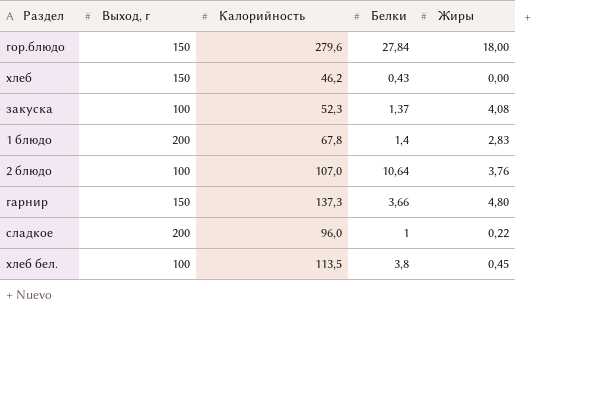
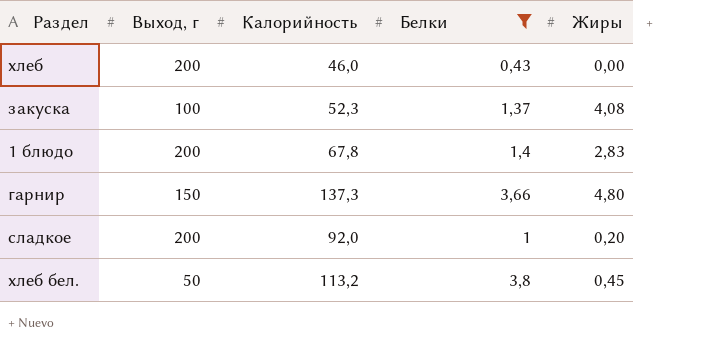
filter: none -> Белки <= 3,8
хлеб | Выход, г: 150 -> 200
хлеб | Калорийность: 46,2 -> 46,0
сладкое | Калорийность: 96,0 -> 92,0
сладкое | Жиры: 0,22 -> 0,20
хлеб бел. | Выход, г: 100 -> 50
хлеб бел. | Калорийность: 113,5 -> 113,2

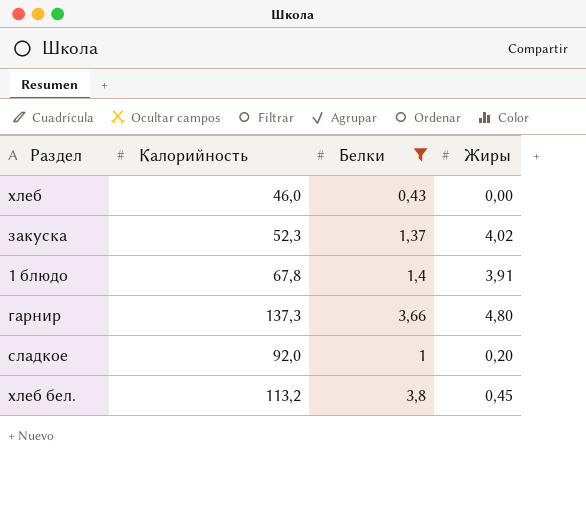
column Выход, г | position: 2 -> none
закуска | Жиры: 4,08 -> 4,02
1 блюдо | Жиры: 2,83 -> 3,91

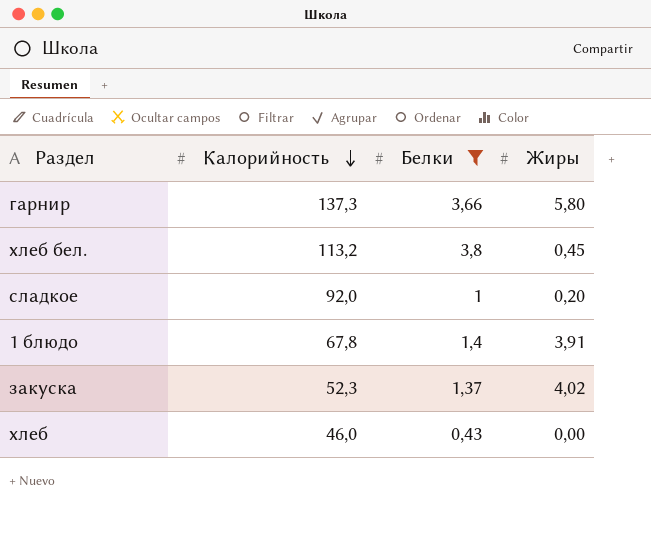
row order: none -> Калорийность descending
гарнир | Жиры: 4,80 -> 5,80

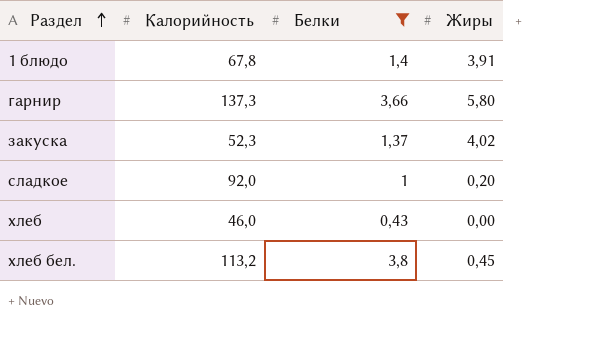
row order: Калорийность descending -> Раздел ascending

